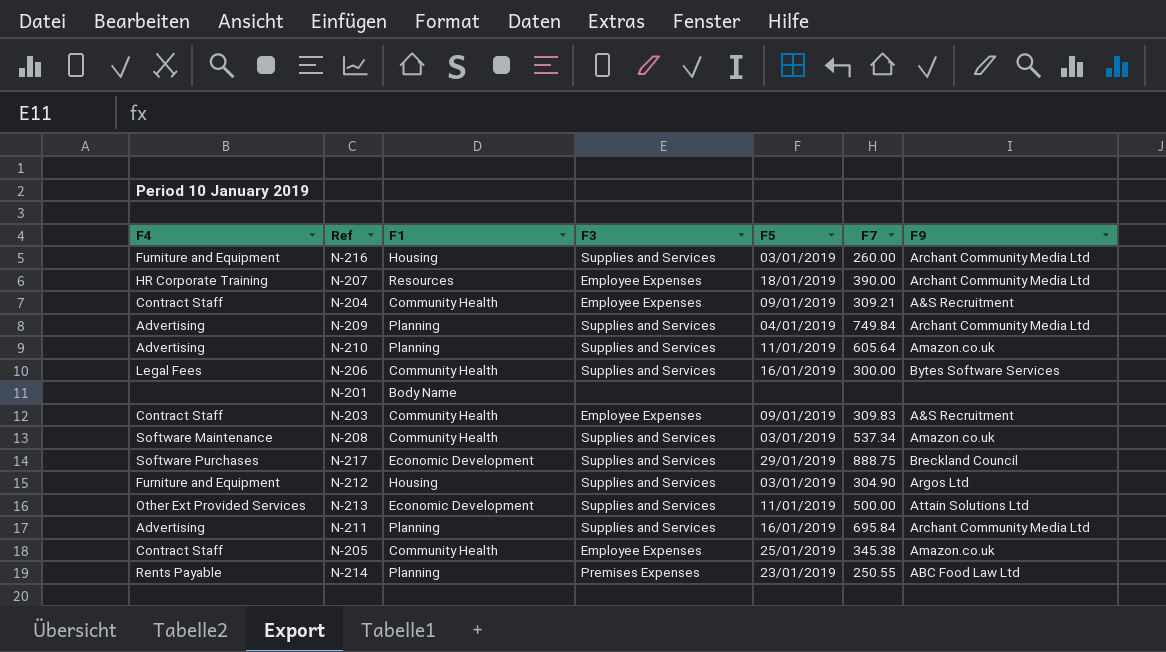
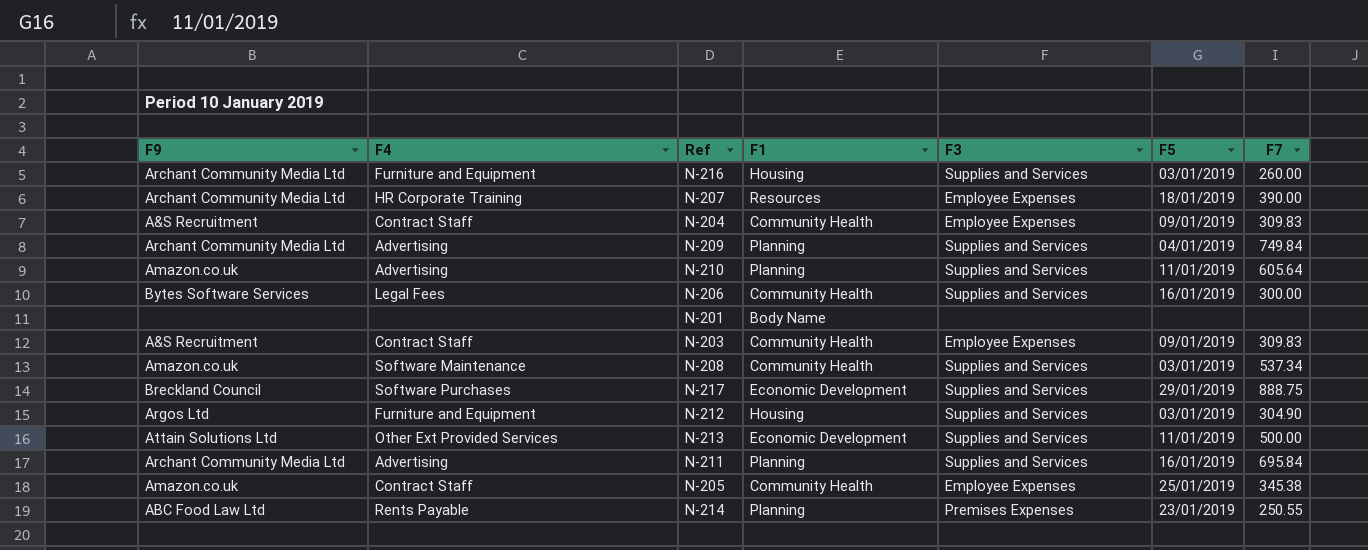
column F9 | position: 7 -> 1
N-204 | F7: 309.21 -> 309.83

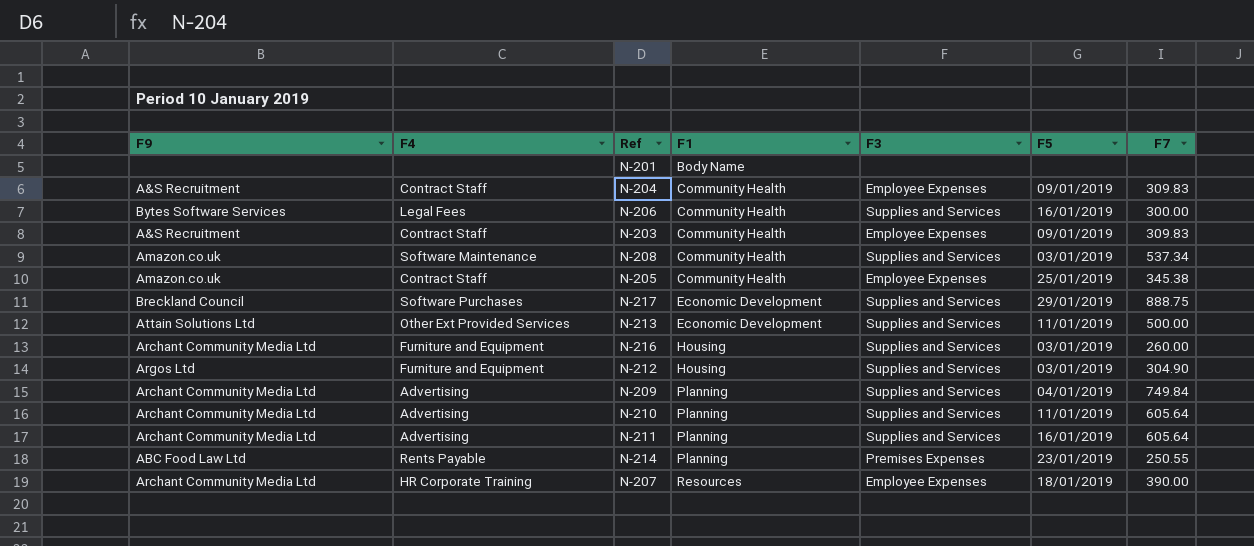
row order: none -> F1 ascending
N-210 | F9: Amazon.co.uk -> Archant Community Media Ltd
N-211 | F7: 695.84 -> 605.64

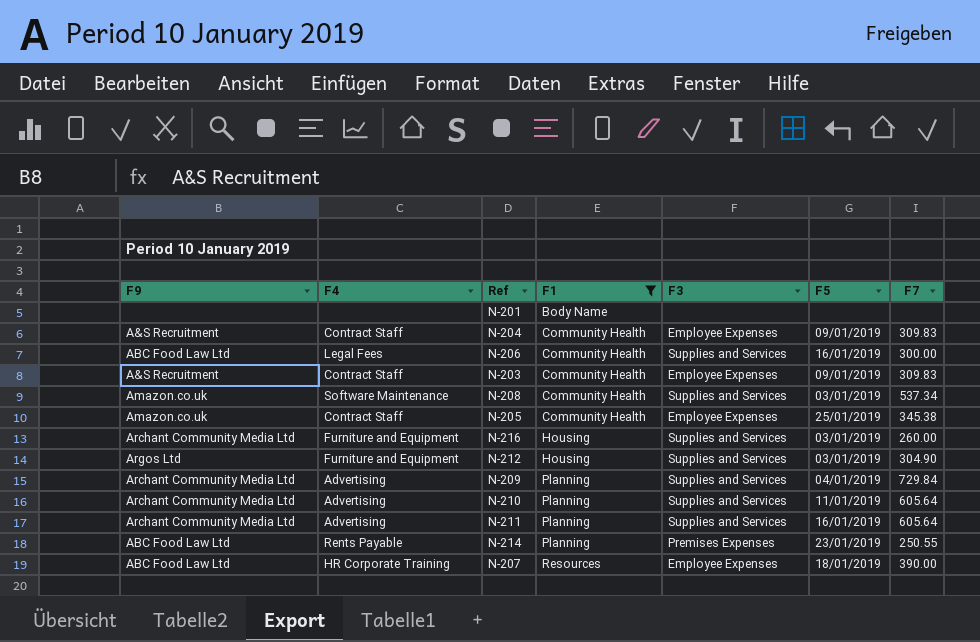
filter: none -> F1 != Economic Development
N-206 | F9: Bytes Software Services -> ABC Food Law Ltd
N-209 | F7: 749.84 -> 729.84
N-207 | F9: Archant Community Media Ltd -> ABC Food Law Ltd

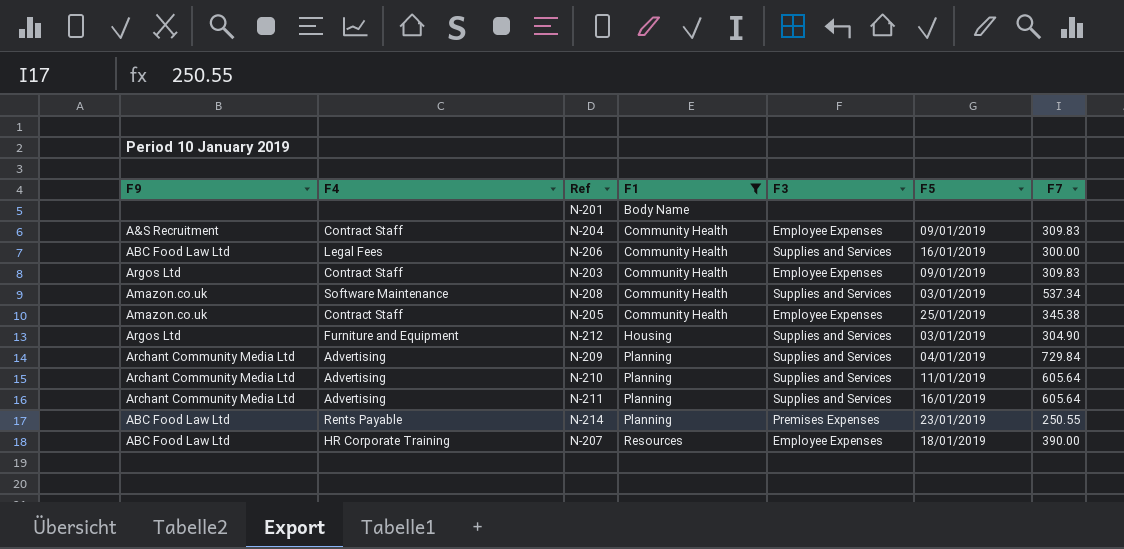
row N-216: Archant Community Media Ltd | Furniture and Equipment | Housing | Supplies and Services | 03/01/2019 | 260.00 -> none
N-203 | F9: A&S Recruitment -> Argos Ltd

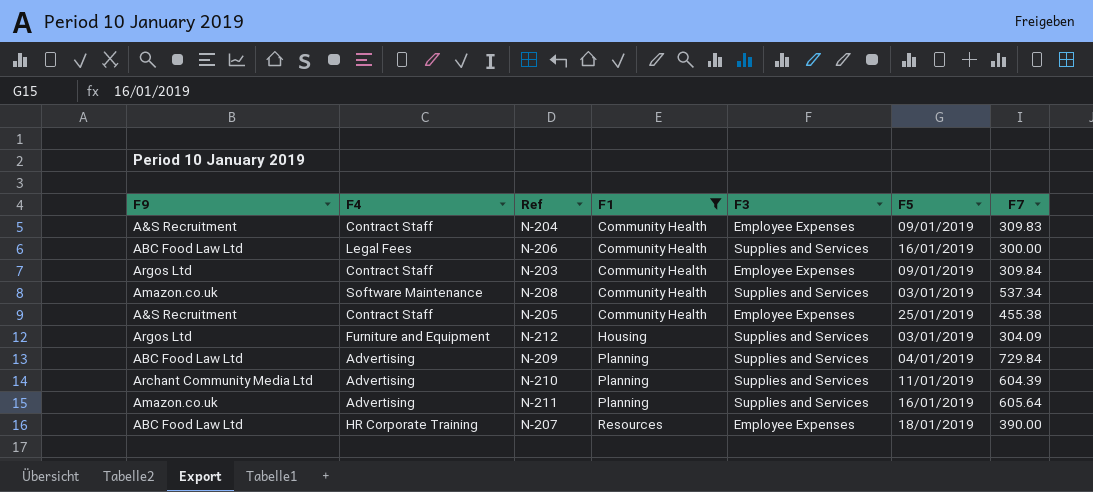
row N-201: none | none | Body Name | none | none | none -> none
row N-214: ABC Food Law Ltd | Rents Payable | Planning | Premises Expenses | 23/01/2019 | 250.55 -> none
N-203 | F7: 309.83 -> 309.84
N-205 | F9: Amazon.co.uk -> A&S Recruitment
N-205 | F7: 345.38 -> 455.38
N-212 | F7: 304.90 -> 304.09
N-209 | F9: Archant Community Media Ltd -> ABC Food Law Ltd
N-210 | F7: 605.64 -> 604.39
N-211 | F9: Archant Community Media Ltd -> Amazon.co.uk

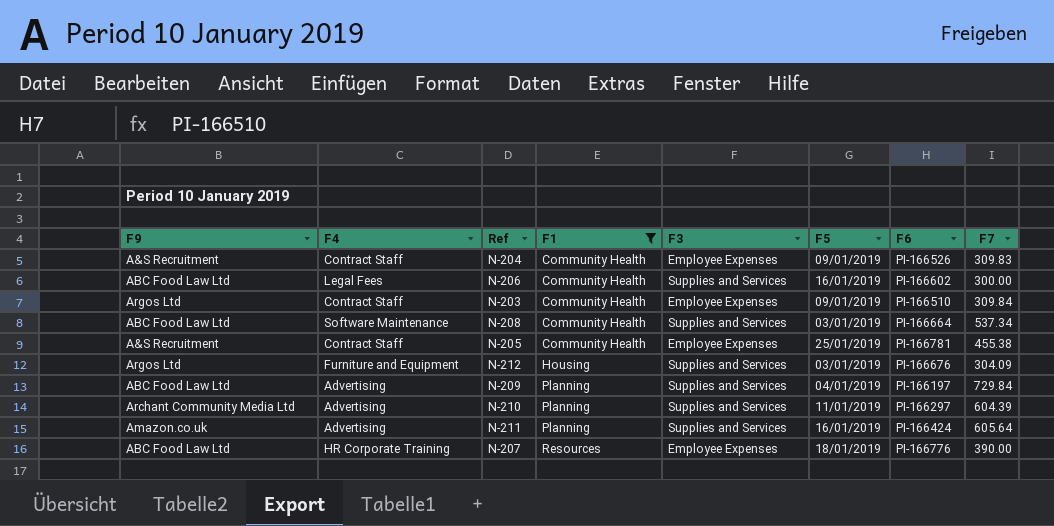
column F6 | position: none -> 7
N-208 | F9: Amazon.co.uk -> ABC Food Law Ltd

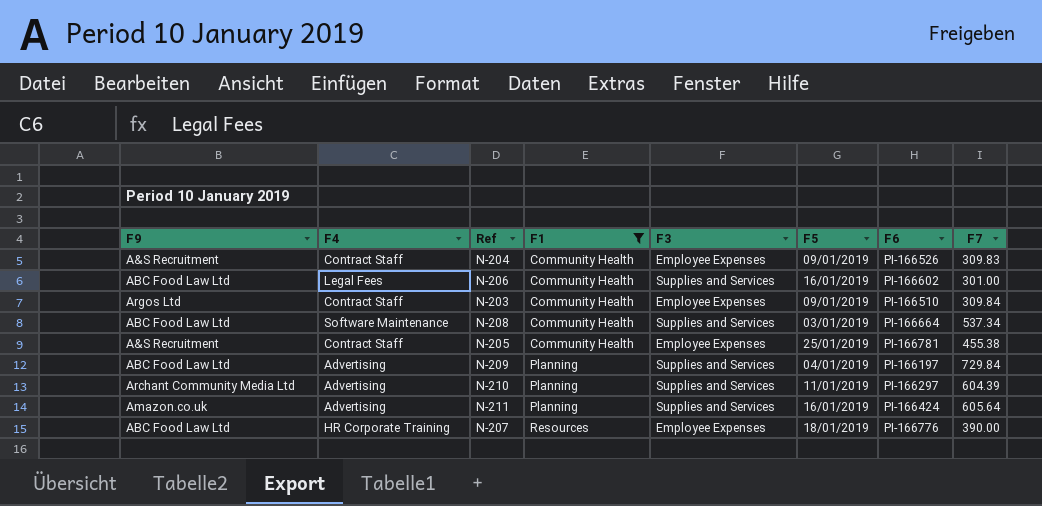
row N-212: Argos Ltd | Furniture and Equipment | Housing | Supplies and Services | 03/01/2019 | PI-166676 | 304.09 -> none
N-206 | F7: 300.00 -> 301.00

